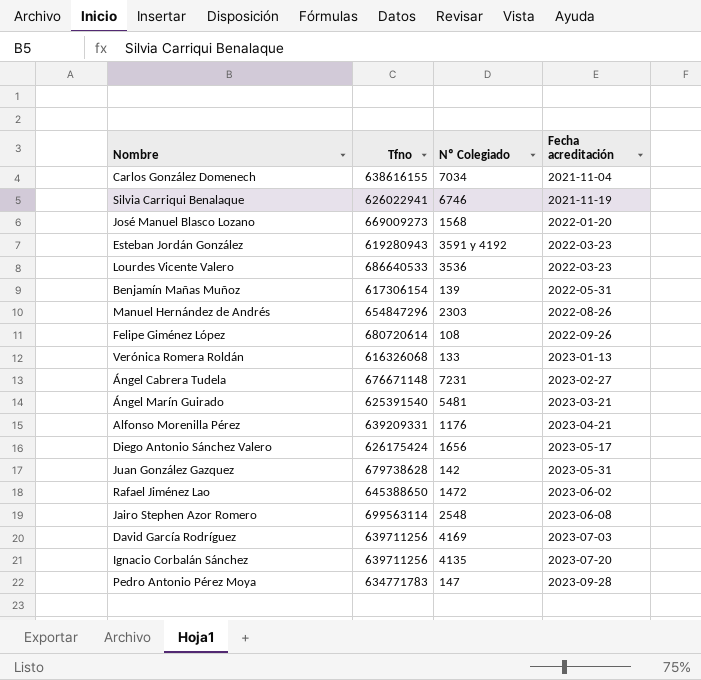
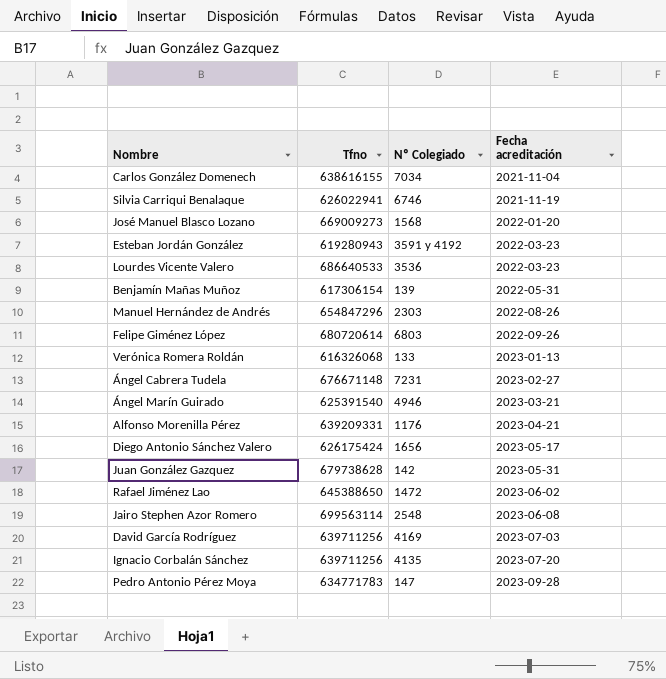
Felipe Giménez López | Nº Colegiado: 108 -> 6803
Ángel Marín Guirado | Nº Colegiado: 5481 -> 4946

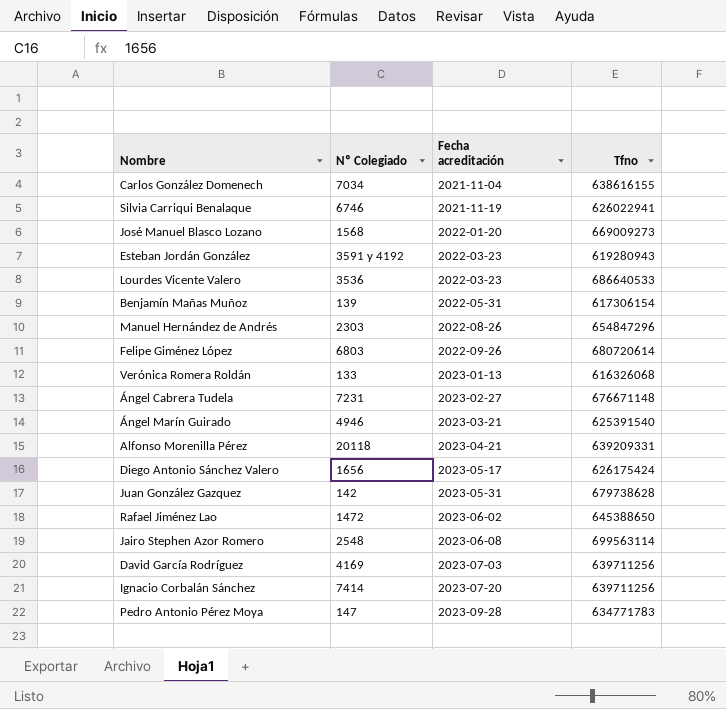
column Tfno | position: 2 -> 4
Alfonso Morenilla Pérez | Nº Colegiado: 1176 -> 20118
Ignacio Corbalán Sánchez | Nº Colegiado: 4135 -> 7414

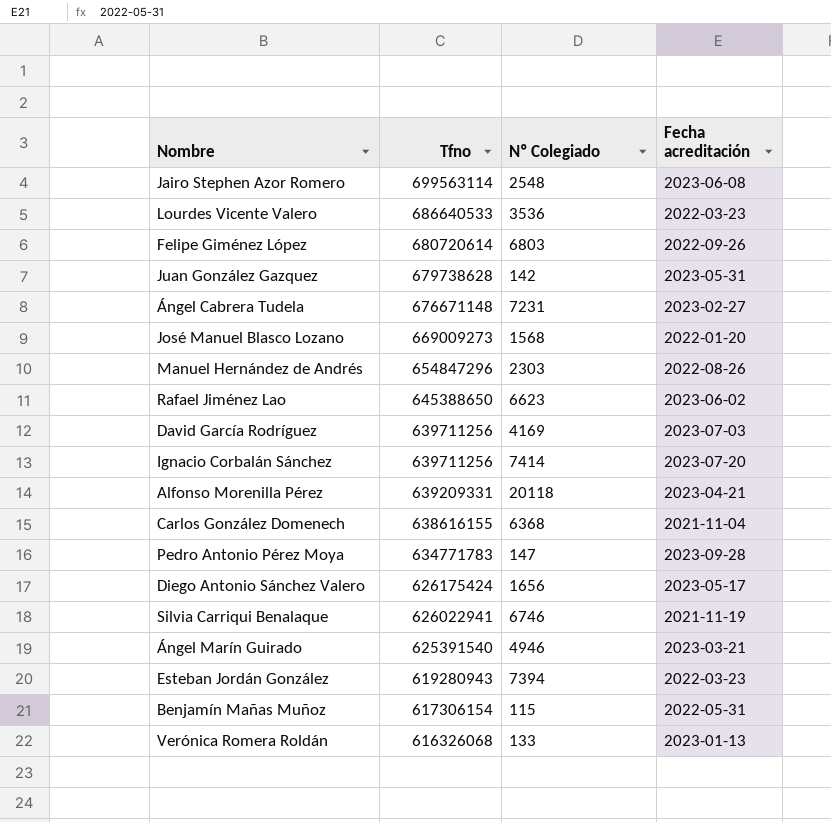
row order: Fecha acreditación ascending -> Tfno descending
column Tfno | position: 4 -> 2
Rafael Jiménez Lao | Nº Colegiado: 1472 -> 6623
Carlos González Domenech | Nº Colegiado: 7034 -> 6368
Esteban Jordán González | Nº Colegiado: 3591 y 4192 -> 7394
Benjamín Mañas Muñoz | Nº Colegiado: 139 -> 115

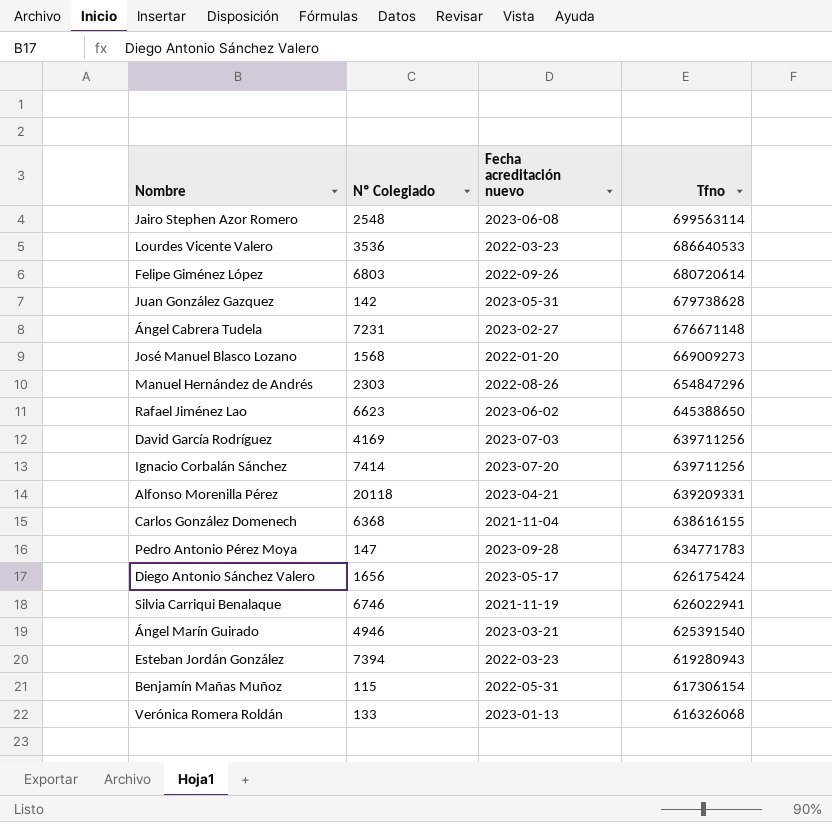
column name: Fecha acreditación -> Fecha acreditación nuevo
column Tfno | position: 2 -> 4

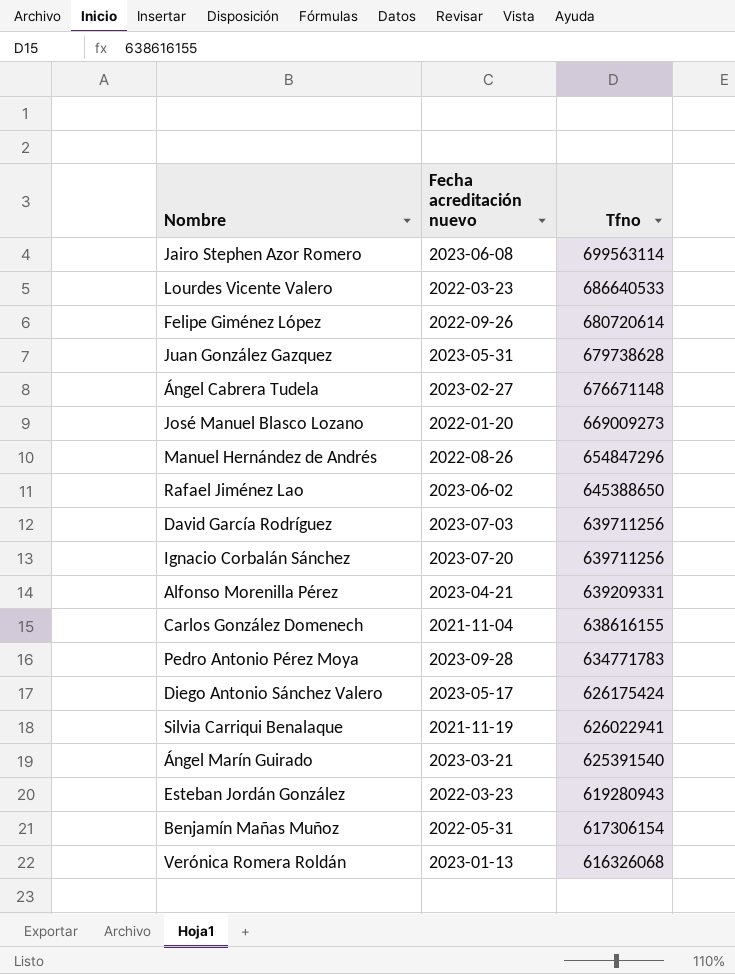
column Nº Colegiado | position: 2 -> none

